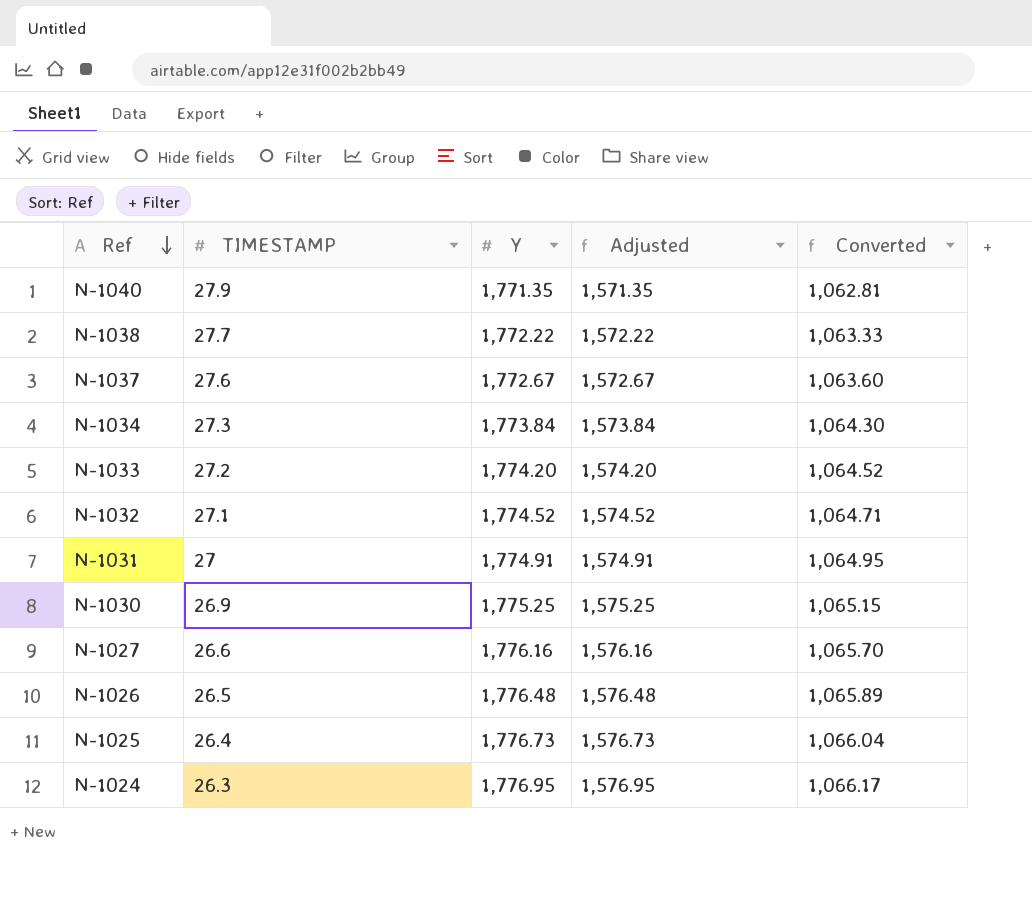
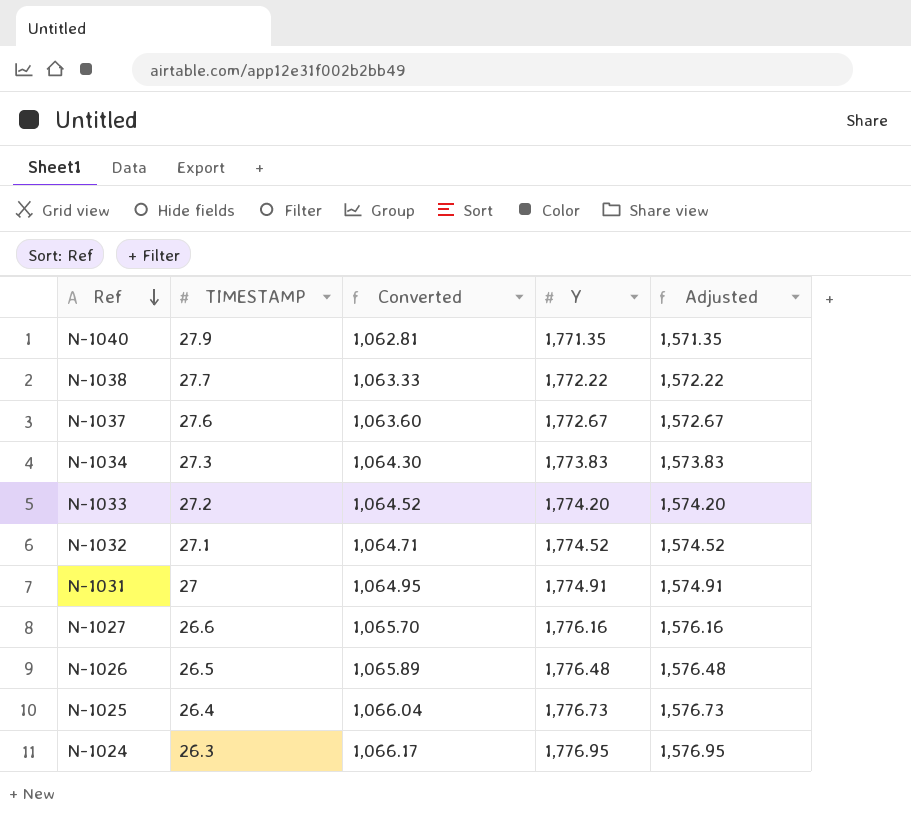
column Converted | position: 5 -> 3
row N-1030: 26.9 | 1,775.25 | 1,575.25 | 1,065.15 -> none
N-1034 | Y: 1,773.84 -> 1,773.83
N-1034 | Adjusted: 1,573.84 -> 1,573.83

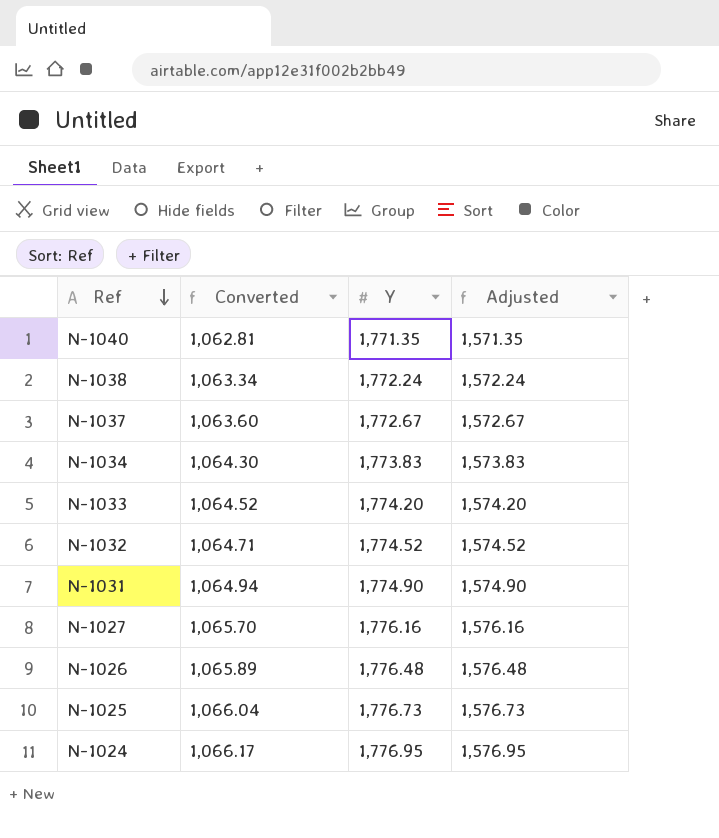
column TIMESTAMP | position: 2 -> none
N-1038 | Converted: 1,063.33 -> 1,063.34
N-1038 | Y: 1,772.22 -> 1,772.24
N-1038 | Adjusted: 1,572.22 -> 1,572.24
N-1031 | Converted: 1,064.95 -> 1,064.94
N-1031 | Y: 1,774.91 -> 1,774.90
N-1031 | Adjusted: 1,574.91 -> 1,574.90

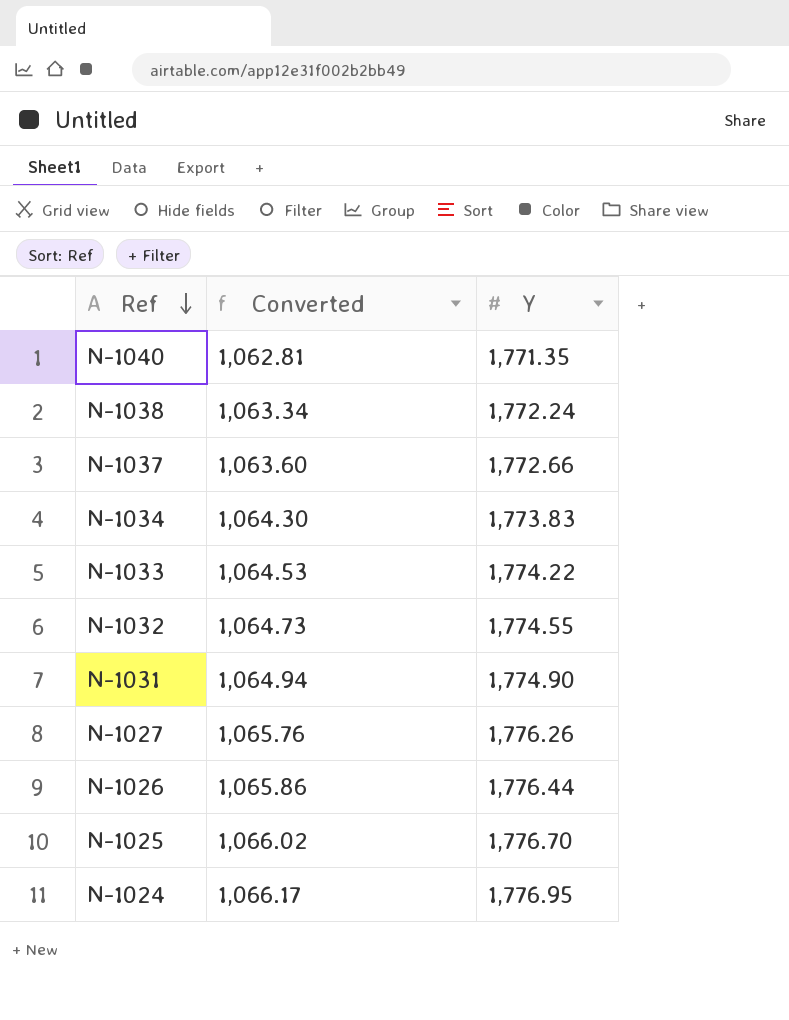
column Adjusted | formula: [Y] - 200 -> none
N-1037 | Y: 1,772.67 -> 1,772.66
N-1033 | Converted: 1,064.52 -> 1,064.53
N-1033 | Y: 1,774.20 -> 1,774.22
N-1032 | Converted: 1,064.71 -> 1,064.73
N-1032 | Y: 1,774.52 -> 1,774.55
N-1027 | Converted: 1,065.70 -> 1,065.76
N-1027 | Y: 1,776.16 -> 1,776.26
N-1026 | Converted: 1,065.89 -> 1,065.86
N-1026 | Y: 1,776.48 -> 1,776.44
N-1025 | Converted: 1,066.04 -> 1,066.02
N-1025 | Y: 1,776.73 -> 1,776.70

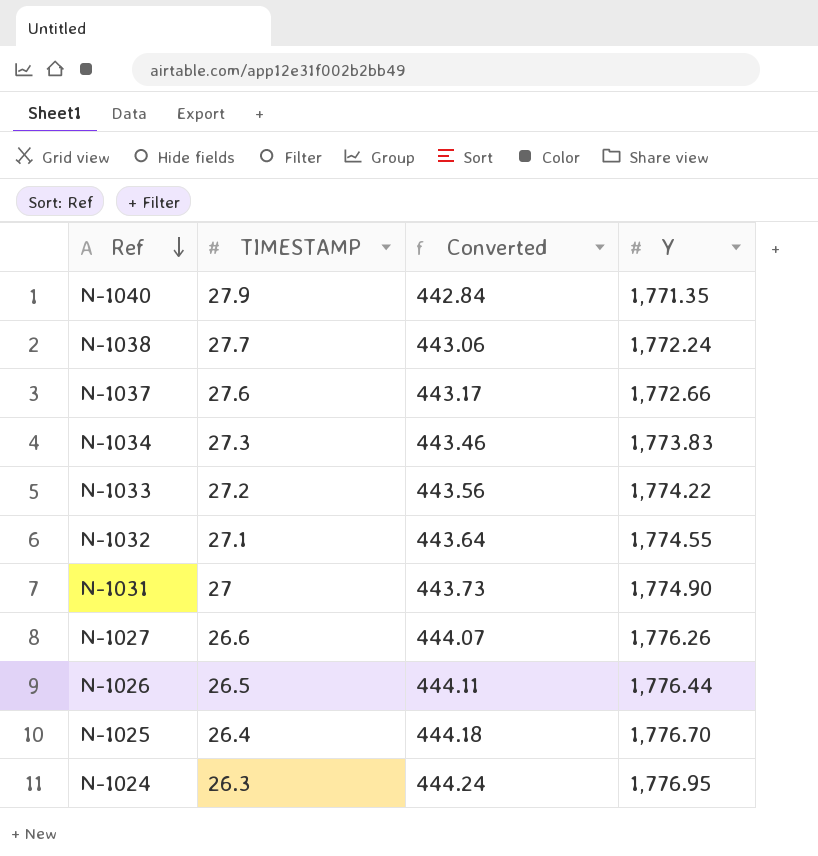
column TIMESTAMP | position: none -> 2
column Converted | formula: [Y] * 0.6 -> [Y] * 0.25

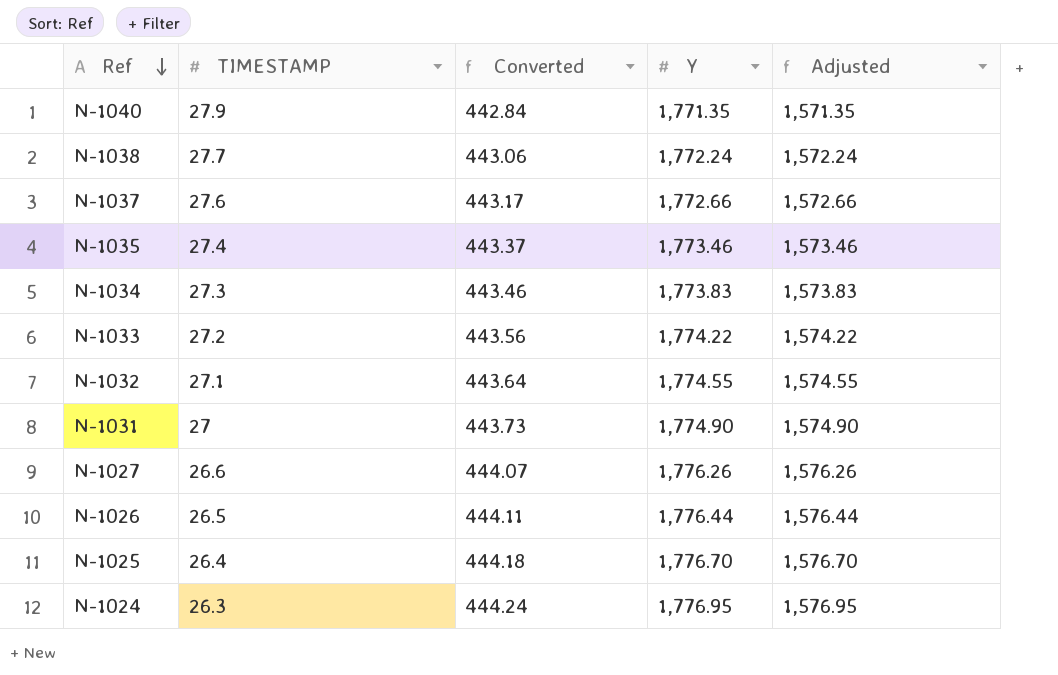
column Adjusted | formula: none -> [Y] - 200
row N-1035: none -> 27.4 | 443.37 | 1,773.46 | 1,573.46

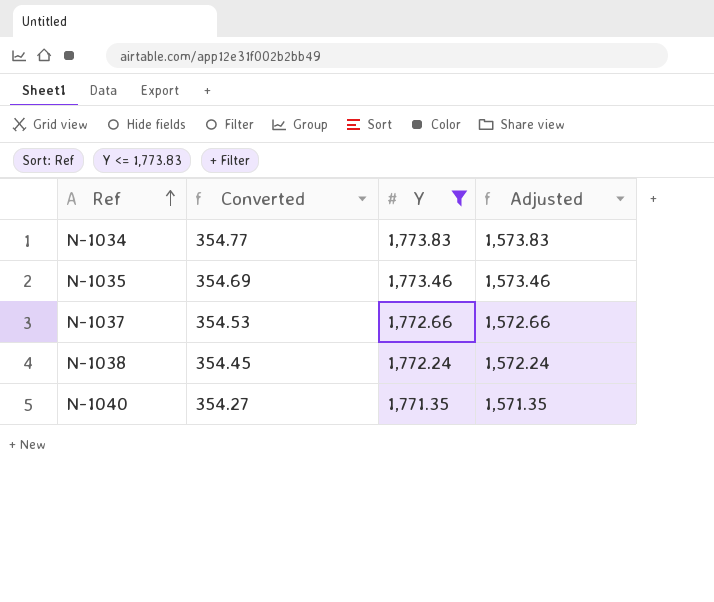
filter: none -> Y <= 1,773.83
row order: Ref descending -> Ref ascending
column TIMESTAMP | position: 2 -> none
column Converted | formula: [Y] * 0.25 -> [Y] * 0.2

